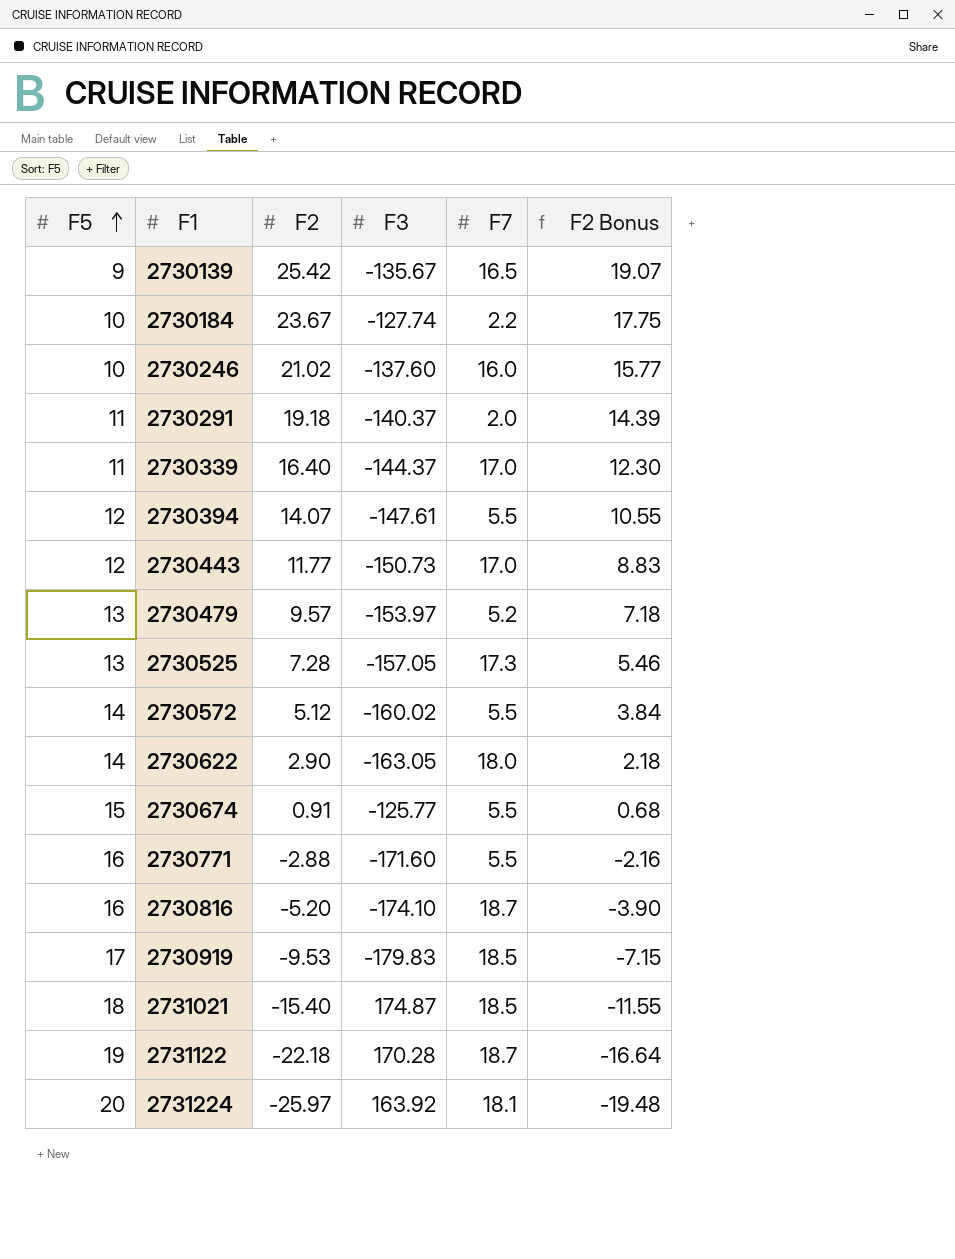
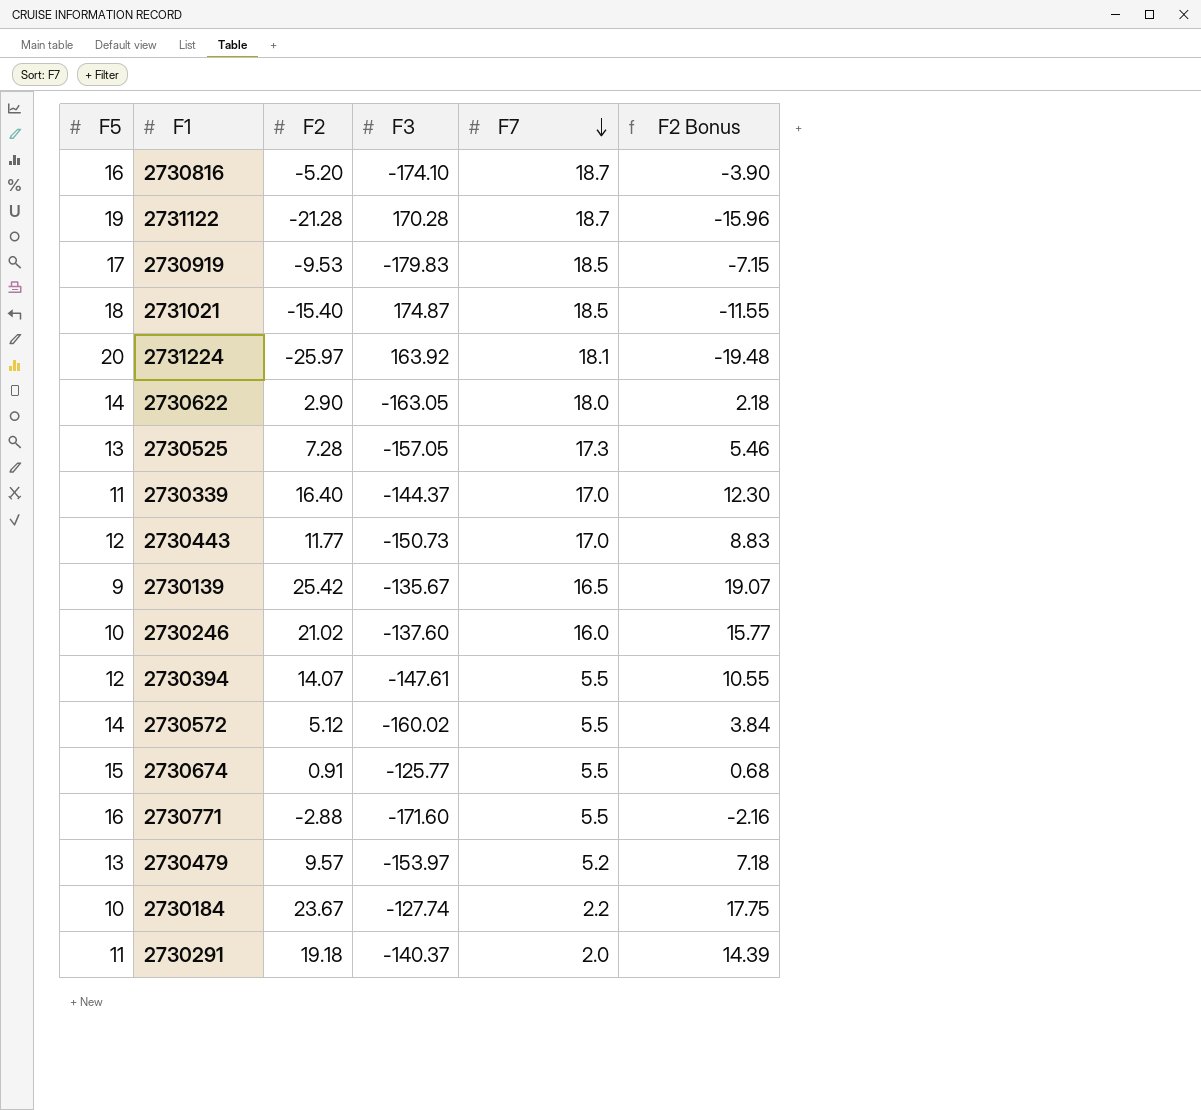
row order: F5 ascending -> F7 descending
2731122 | F2: -22.18 -> -21.28
2731122 | F2 Bonus: -16.64 -> -15.96

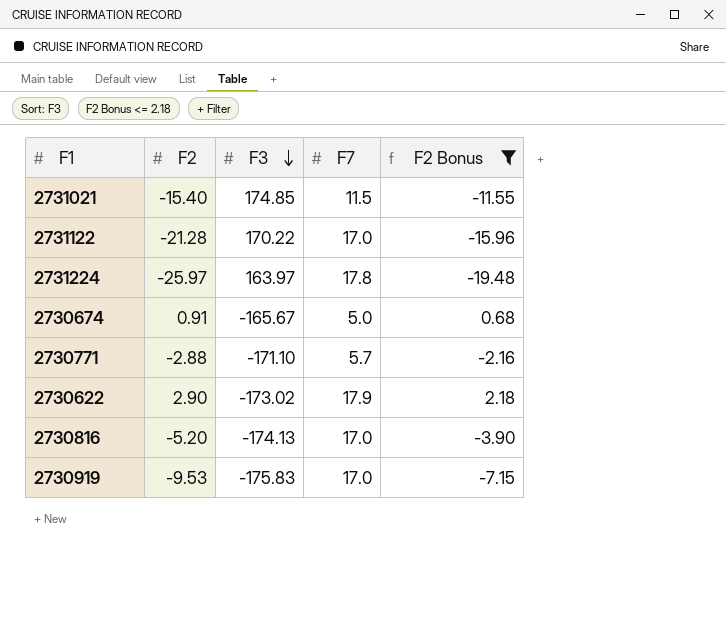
filter: none -> F2 Bonus <= 2.18
row order: F7 descending -> F3 descending
column F5 | position: 1 -> none
2731021 | F3: 174.87 -> 174.85
2731021 | F7: 18.5 -> 11.5
2731122 | F3: 170.28 -> 170.22
2731122 | F7: 18.7 -> 17.0
2731224 | F3: 163.92 -> 163.97
2731224 | F7: 18.1 -> 17.8
2730674 | F3: -125.77 -> -165.67
2730674 | F7: 5.5 -> 5.0
2730771 | F3: -171.60 -> -171.10
2730771 | F7: 5.5 -> 5.7
2730622 | F3: -163.05 -> -173.02
2730622 | F7: 18.0 -> 17.9
2730816 | F3: -174.10 -> -174.13
2730816 | F7: 18.7 -> 17.0
2730919 | F3: -179.83 -> -175.83
2730919 | F7: 18.5 -> 17.0

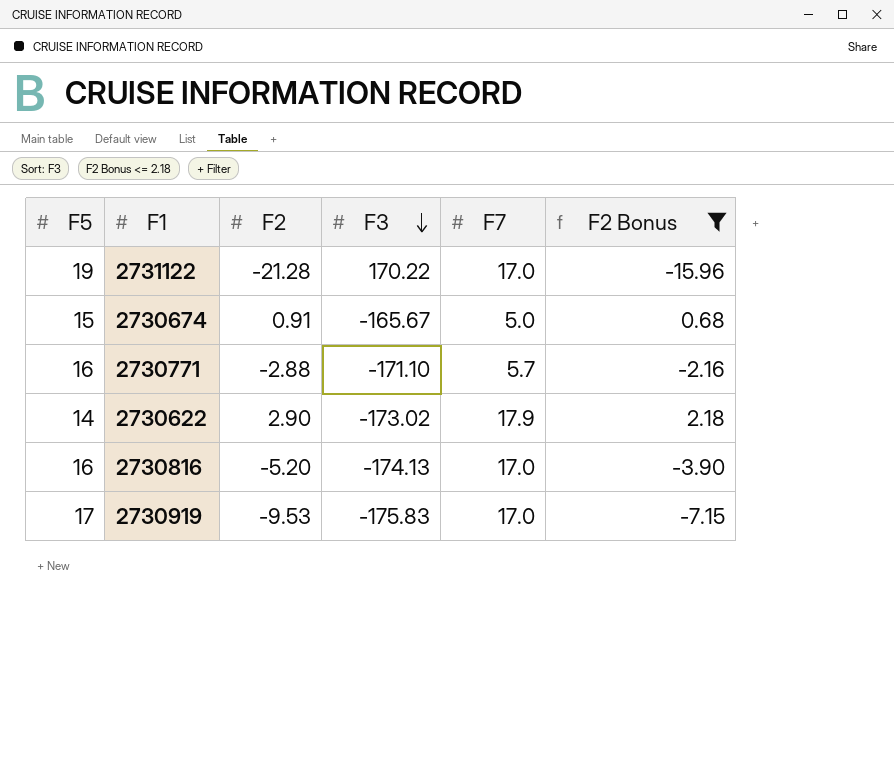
column F5 | position: none -> 1
row 2731021: -15.40 | 174.85 | 11.5 | -11.55 -> none
row 2731224: -25.97 | 163.97 | 17.8 | -19.48 -> none

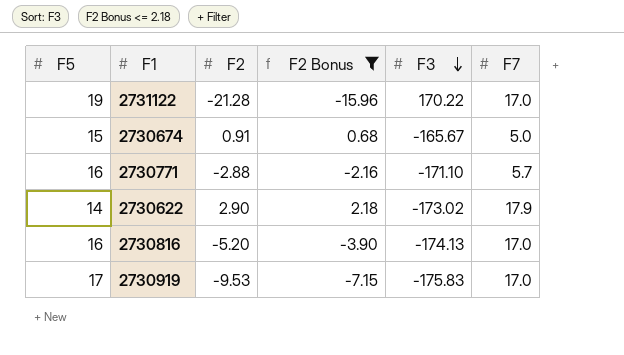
column F2 Bonus | position: 6 -> 4

